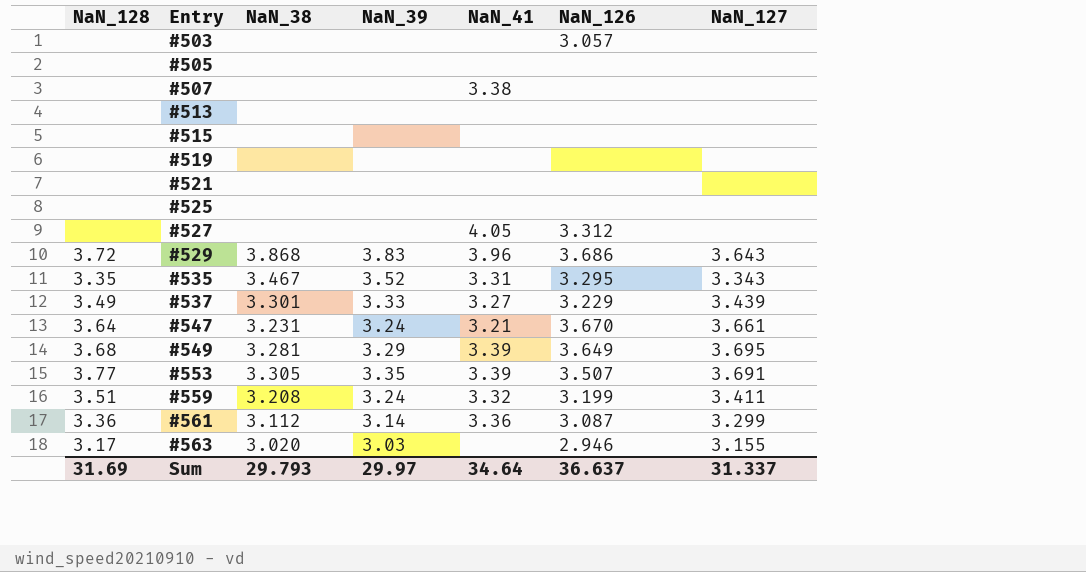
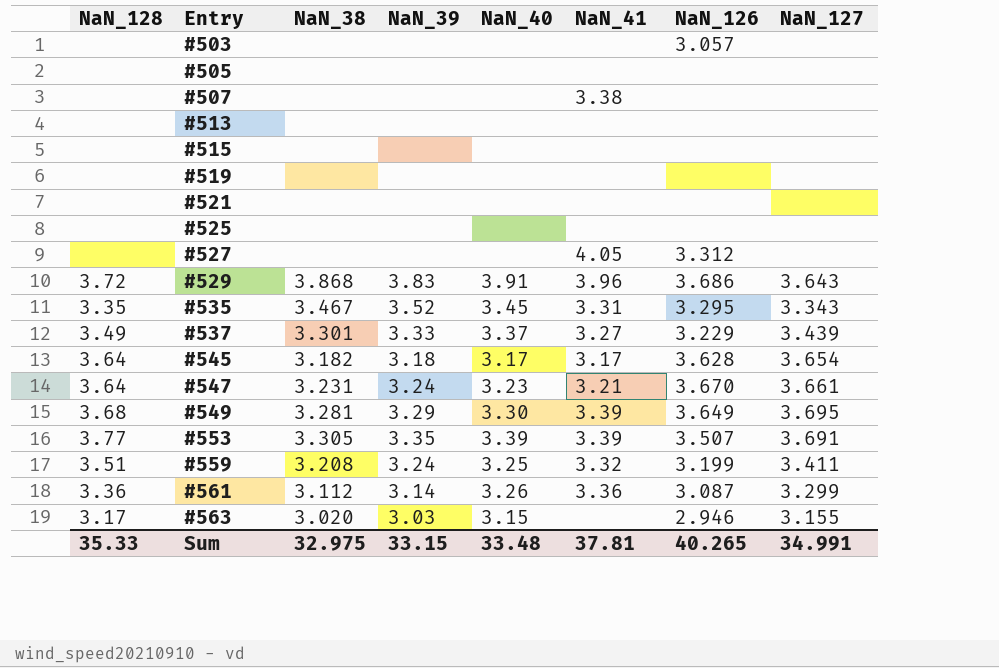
column NaN_40 | position: none -> 5
row #545: none -> 3.64 | 3.182 | 3.18 | 3.17 | 3.17 | 3.628 | 3.654
Sum | NaN_128: 31.69 -> 35.33
Sum | NaN_38: 29.793 -> 32.975
Sum | NaN_39: 29.97 -> 33.15
Sum | NaN_41: 34.64 -> 37.81
Sum | NaN_126: 36.637 -> 40.265
Sum | NaN_127: 31.337 -> 34.991

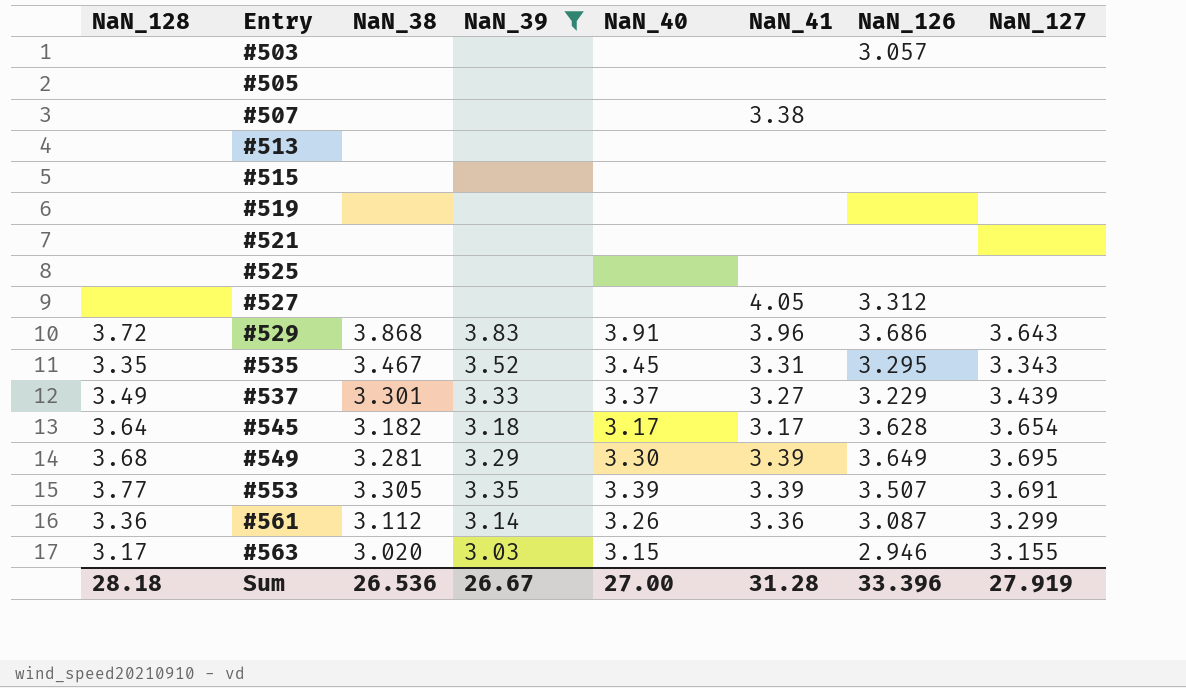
filter: none -> NaN_39 != 3.24
Sum | NaN_128: 35.33 -> 28.18
Sum | NaN_38: 32.975 -> 26.536
Sum | NaN_39: 33.15 -> 26.67
Sum | NaN_40: 33.48 -> 27.00
Sum | NaN_41: 37.81 -> 31.28
Sum | NaN_126: 40.265 -> 33.396
Sum | NaN_127: 34.991 -> 27.919

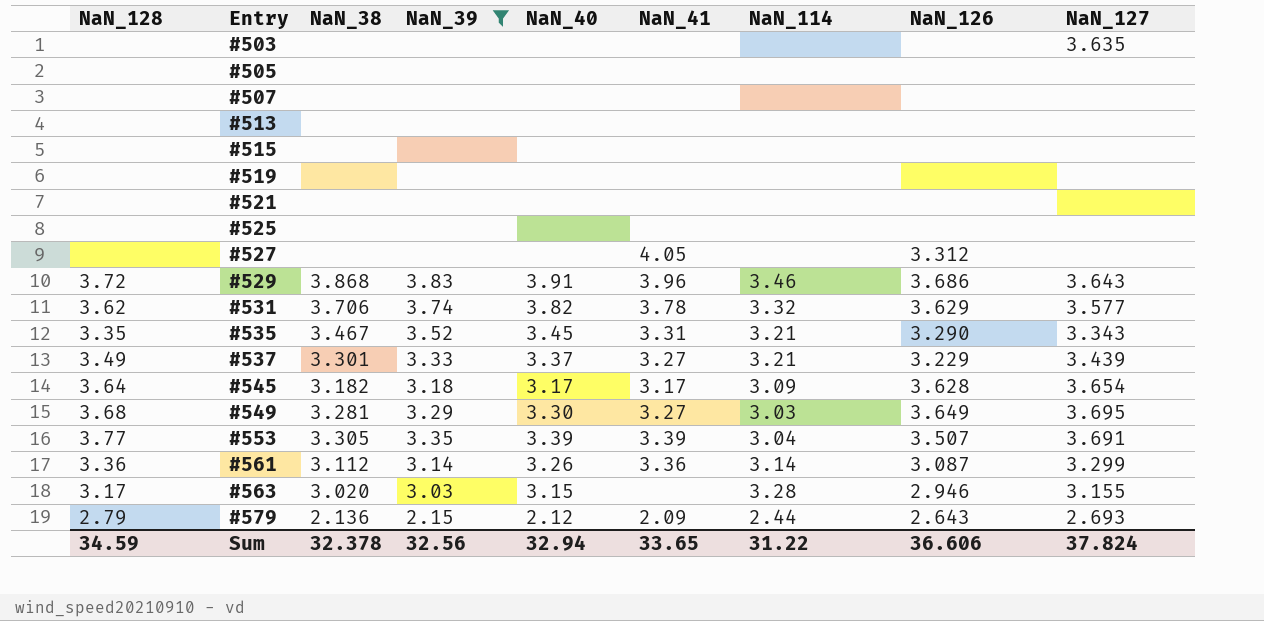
column NaN_114 | position: none -> 7
#503 | NaN_126: 3.057 -> none
#503 | NaN_127: none -> 3.635
#507 | NaN_41: 3.38 -> none
row #531: none -> 3.62 | 3.706 | 3.74 | 3.82 | 3.78 | 3.32 | 3.629 | 3.577
#535 | NaN_126: 3.295 -> 3.290
#549 | NaN_41: 3.39 -> 3.27
row #579: none -> 2.79 | 2.136 | 2.15 | 2.12 | 2.09 | 2.44 | 2.643 | 2.693
Sum | NaN_128: 28.18 -> 34.59
Sum | NaN_38: 26.536 -> 32.378
Sum | NaN_39: 26.67 -> 32.56
Sum | NaN_40: 27.00 -> 32.94
Sum | NaN_41: 31.28 -> 33.65
Sum | NaN_126: 33.396 -> 36.606
Sum | NaN_127: 27.919 -> 37.824

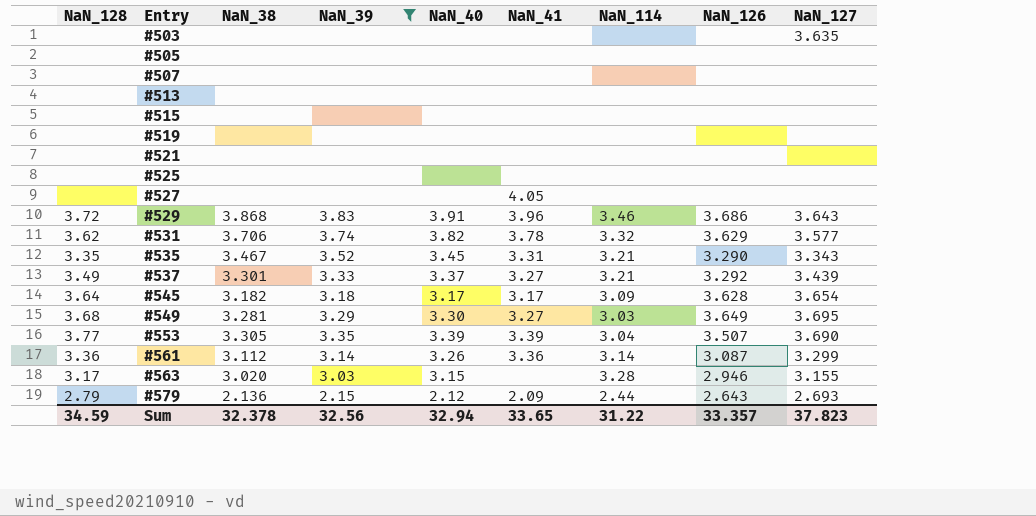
#527 | NaN_126: 3.312 -> none
#537 | NaN_126: 3.229 -> 3.292
#553 | NaN_127: 3.691 -> 3.690
Sum | NaN_126: 36.606 -> 33.357
Sum | NaN_127: 37.824 -> 37.823

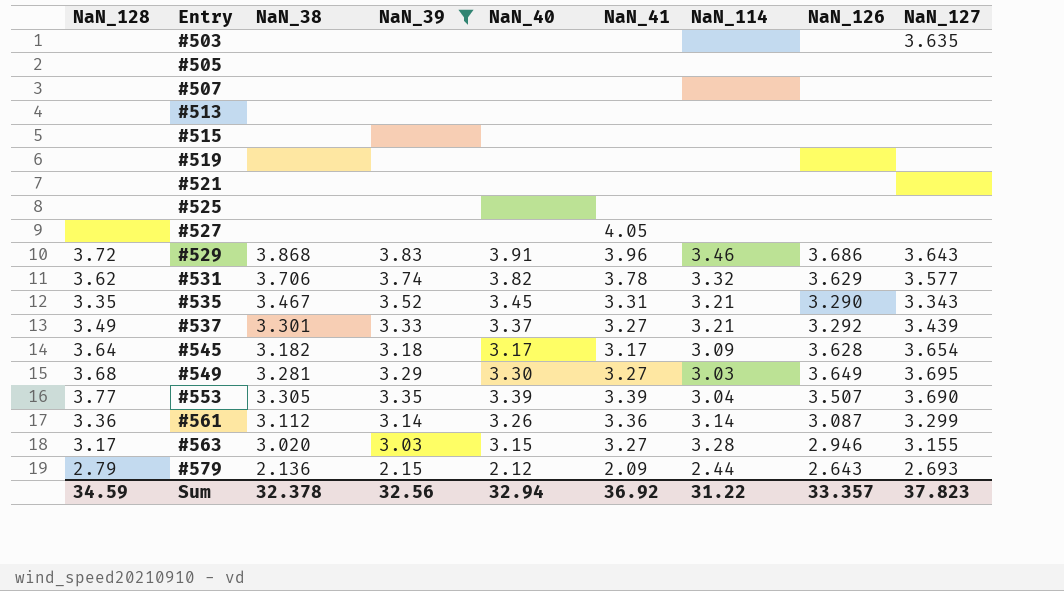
#563 | NaN_41: none -> 3.27
Sum | NaN_41: 33.65 -> 36.92

